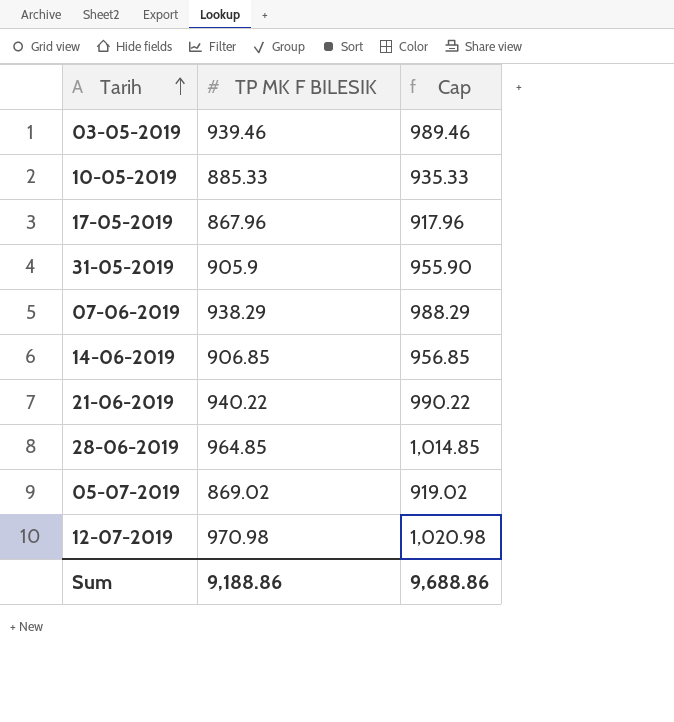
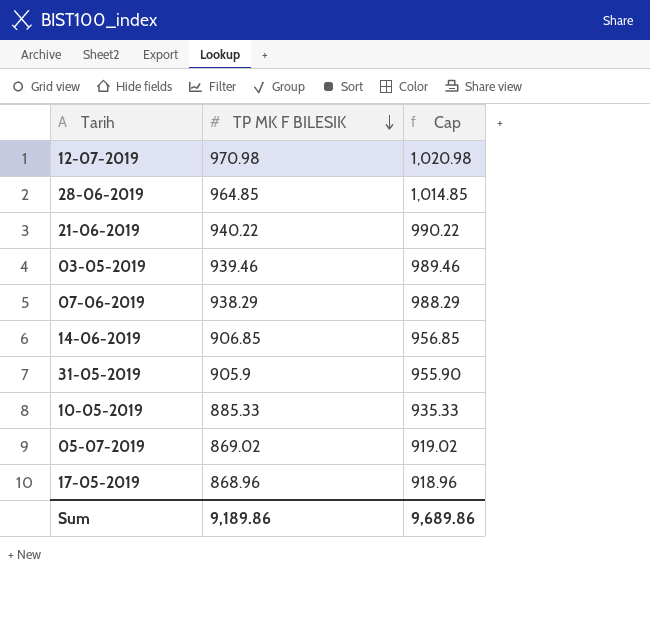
row order: Tarih ascending -> TP MK F BILESIK descending
17-05-2019 | TP MK F BILESIK: 867.96 -> 868.96
17-05-2019 | Cap: 917.96 -> 918.96
Sum | TP MK F BILESIK: 9,188.86 -> 9,189.86
Sum | Cap: 9,688.86 -> 9,689.86

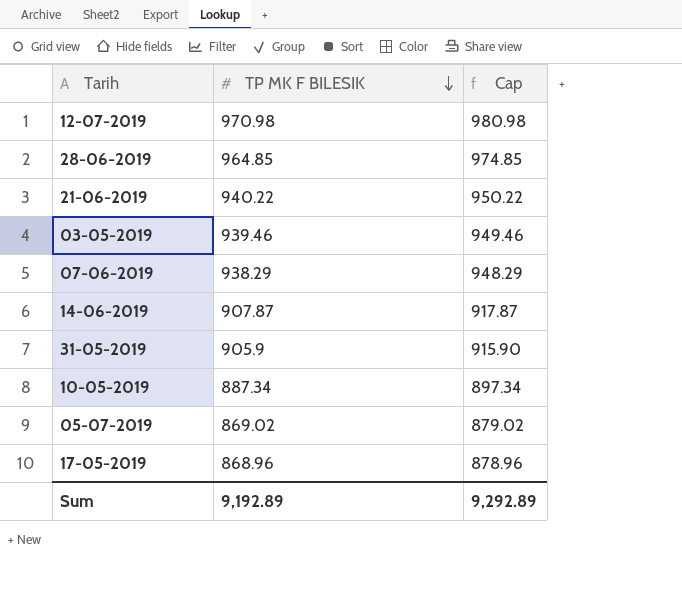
column Cap | formula: [TP MK F BILESIK] + 50 -> [TP MK F BILESIK] + 10
14-06-2019 | TP MK F BILESIK: 906.85 -> 907.87
10-05-2019 | TP MK F BILESIK: 885.33 -> 887.34
Sum | TP MK F BILESIK: 9,189.86 -> 9,192.89
Sum | Cap: 9,689.86 -> 9,292.89

